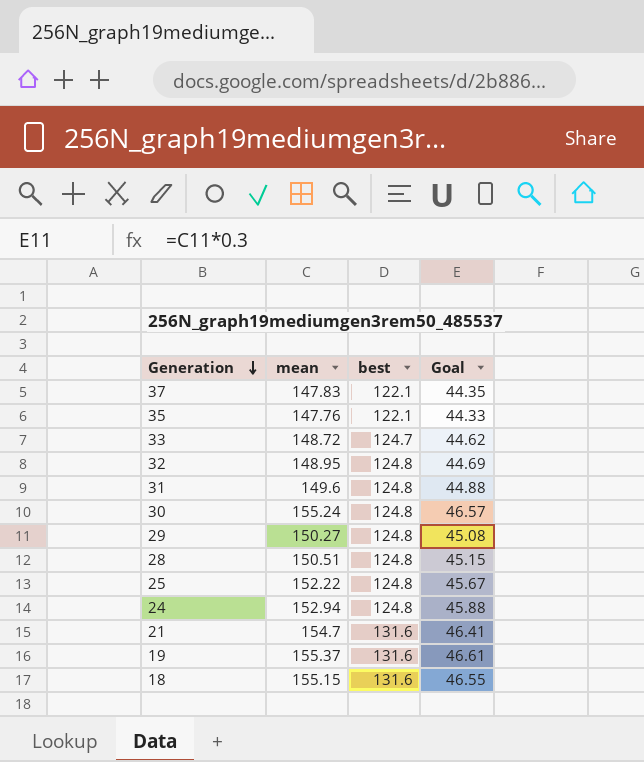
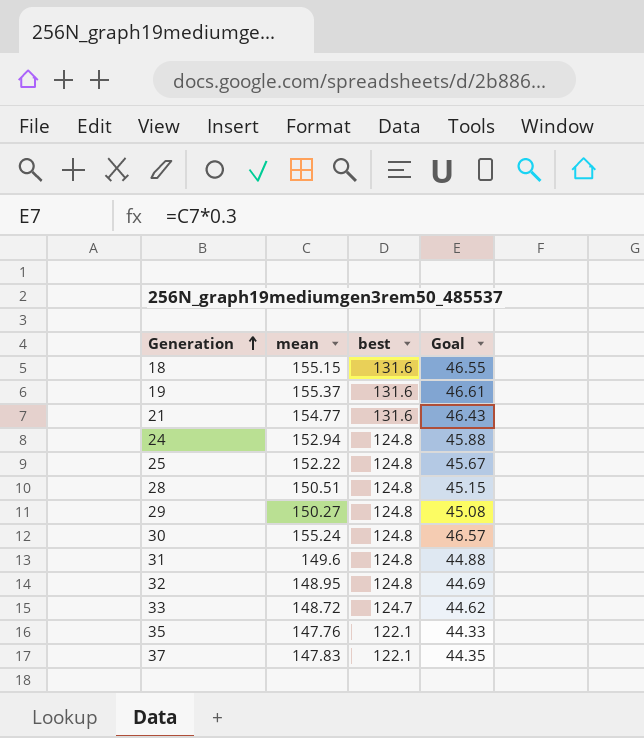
row order: Generation descending -> Generation ascending
21 | mean: 154.7 -> 154.77
21 | Goal: 46.41 -> 46.43

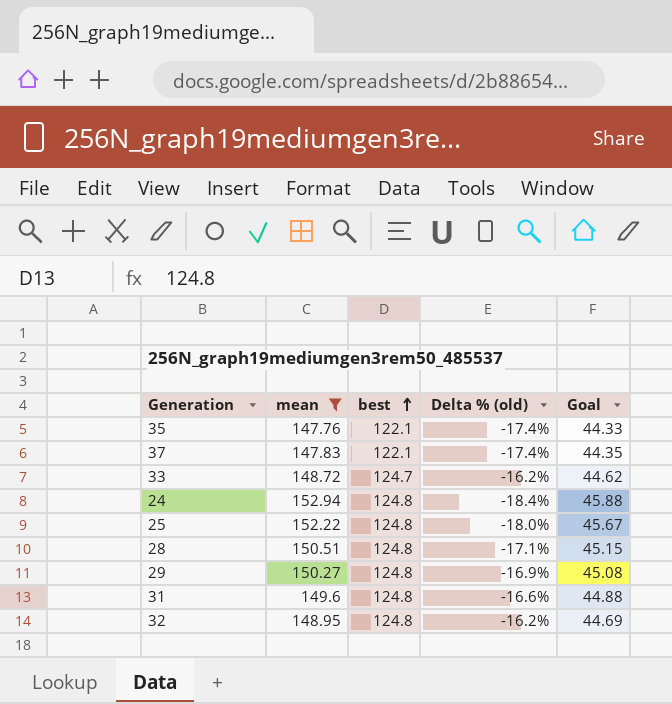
filter: none -> mean <= 152.94
row order: Generation ascending -> best ascending
column Delta % (old) | formula: none -> ([best] - [mean]) / [mean]

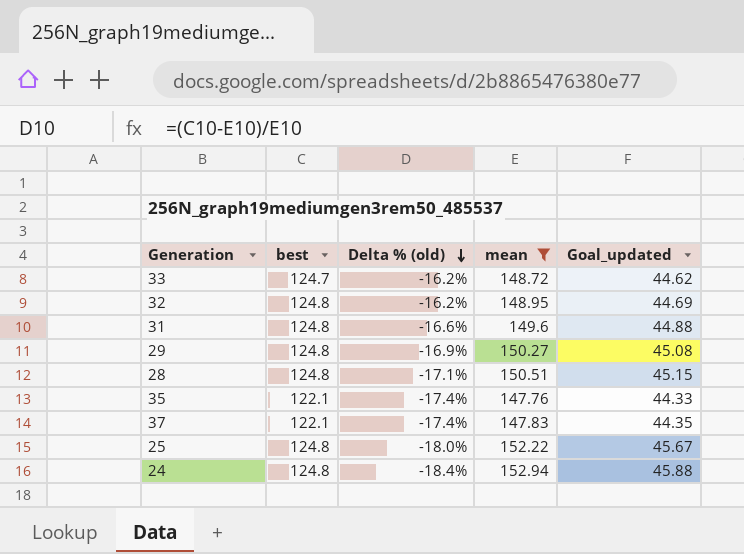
row order: best ascending -> Delta % (old) descending
column mean | position: 2 -> 4
column name: Goal -> Goal_updated

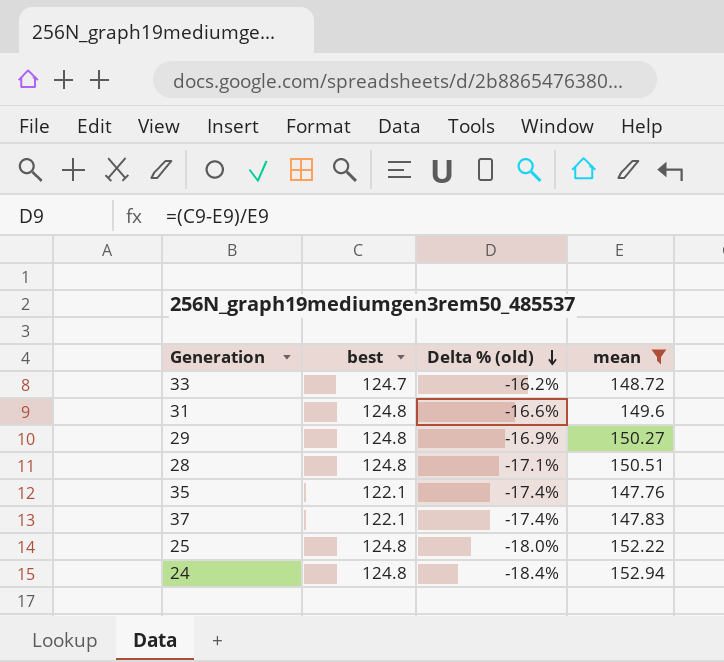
column Goal_updated | formula: [mean] * 0.3 -> none
row 32: 124.8 | -16.2% | 148.95 | 44.69 -> none

